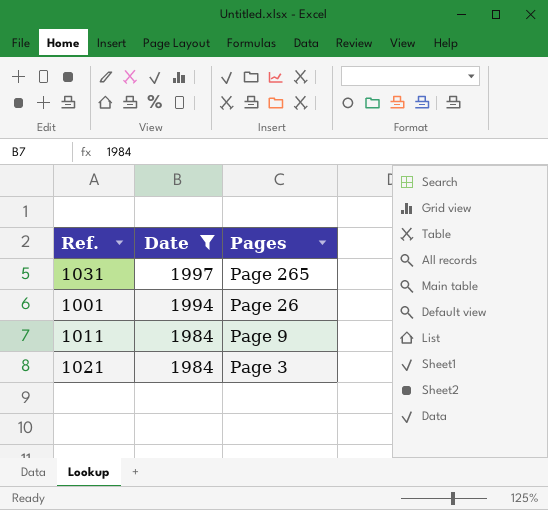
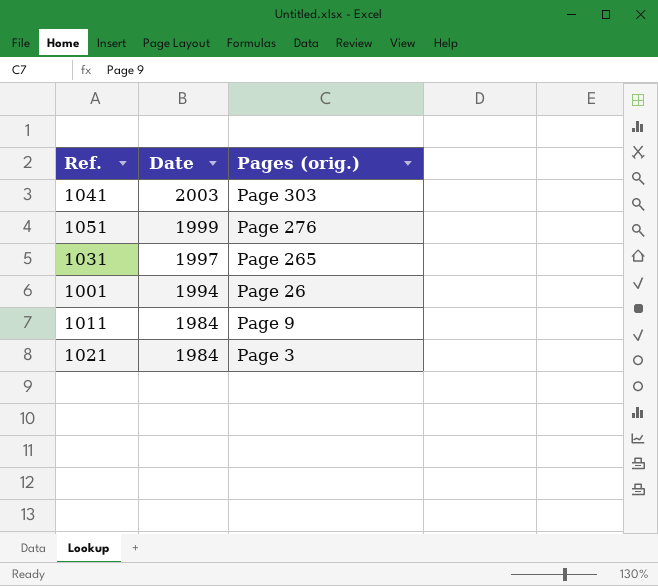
filter: Date <= 1997 -> none
column name: Pages -> Pages (orig.)

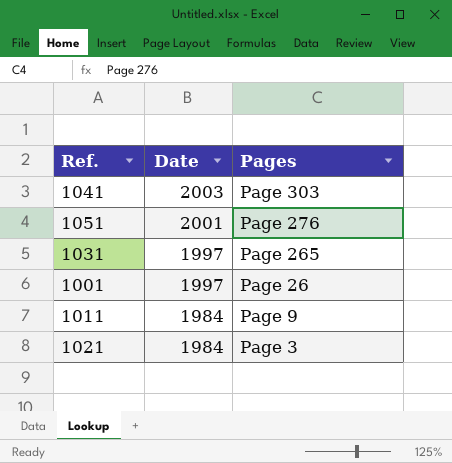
column name: Pages (orig.) -> Pages
1051 | Date: 1999 -> 2001
1001 | Date: 1994 -> 1997

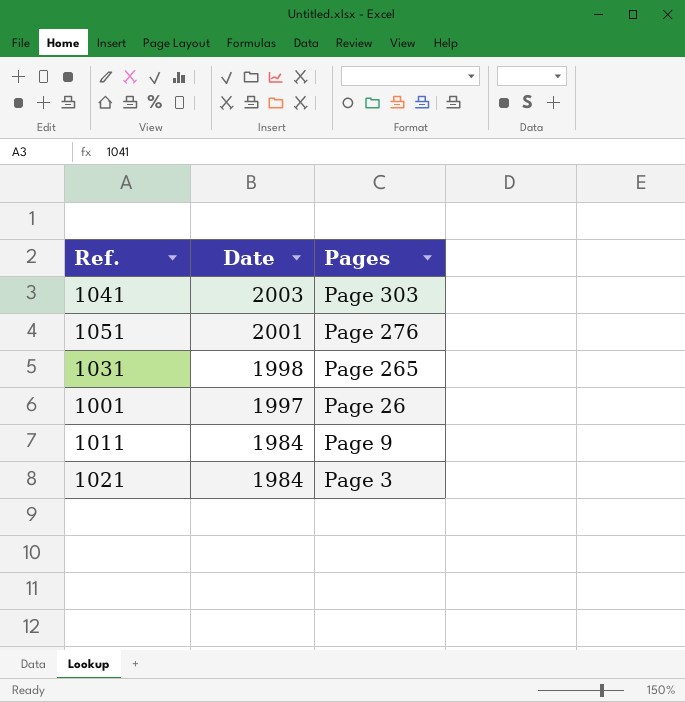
1031 | Date: 1997 -> 1998

